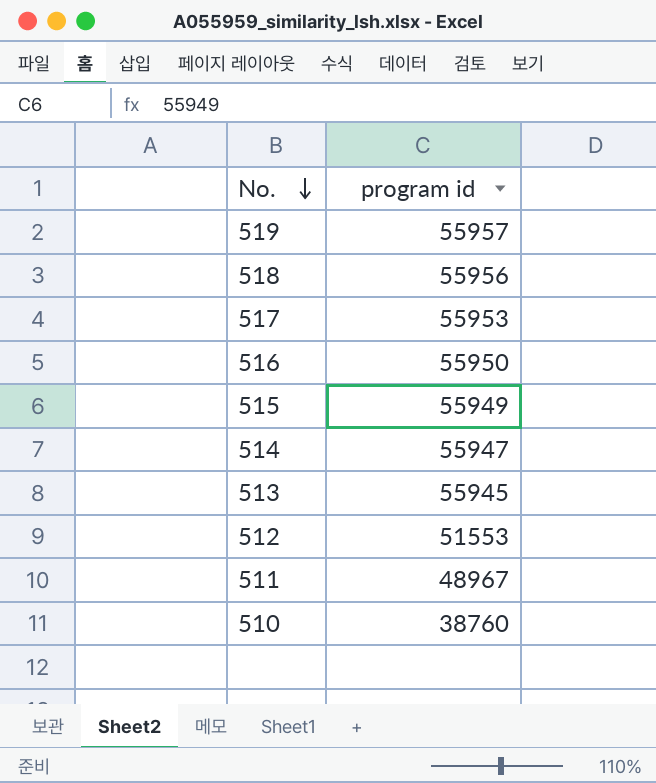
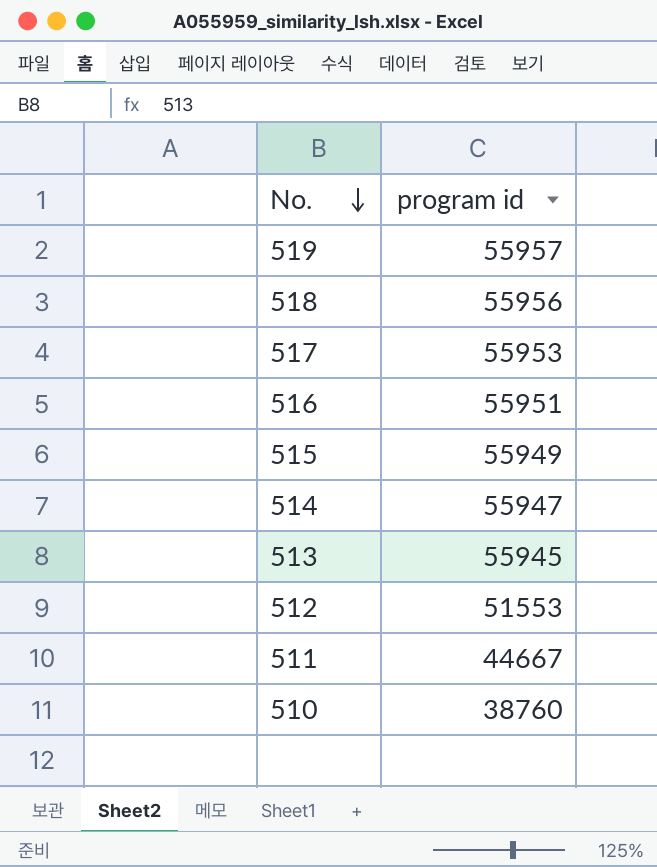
516 | program id: 55950 -> 55951
511 | program id: 48967 -> 44667

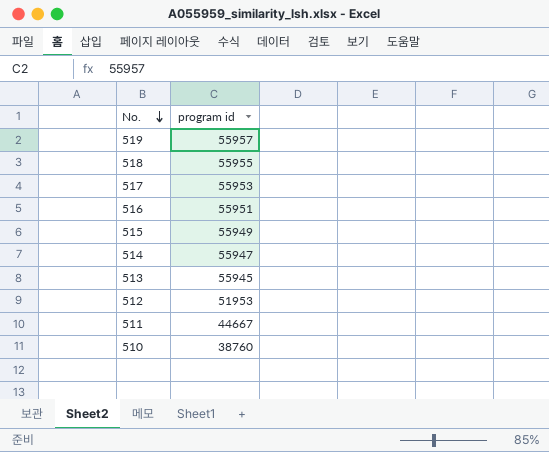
518 | program id: 55956 -> 55955
512 | program id: 51553 -> 51953

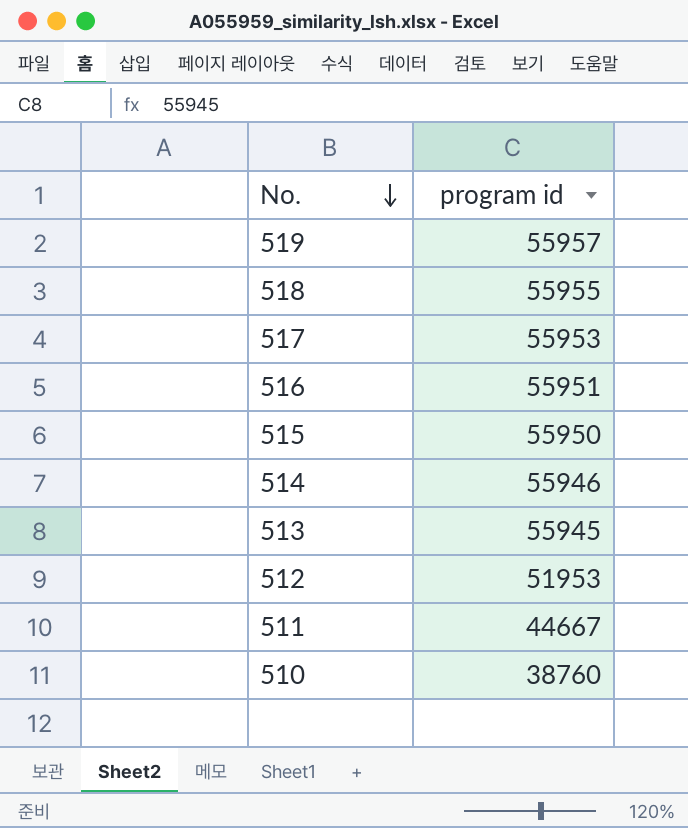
515 | program id: 55949 -> 55950
514 | program id: 55947 -> 55946

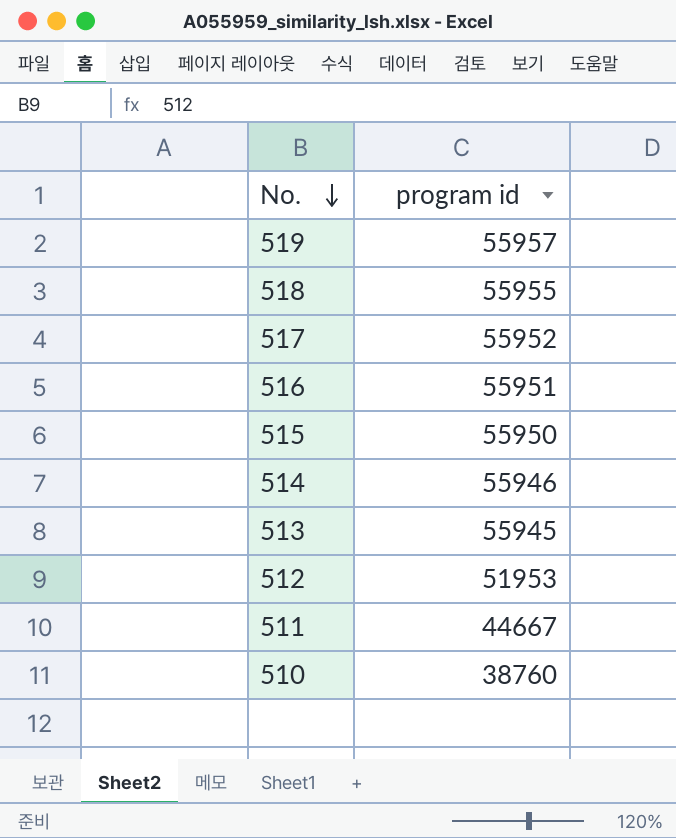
517 | program id: 55953 -> 55952

